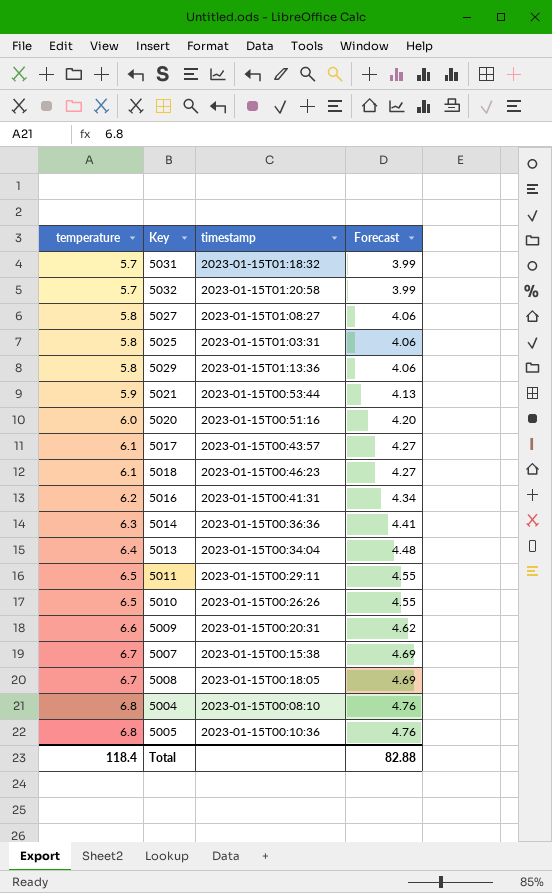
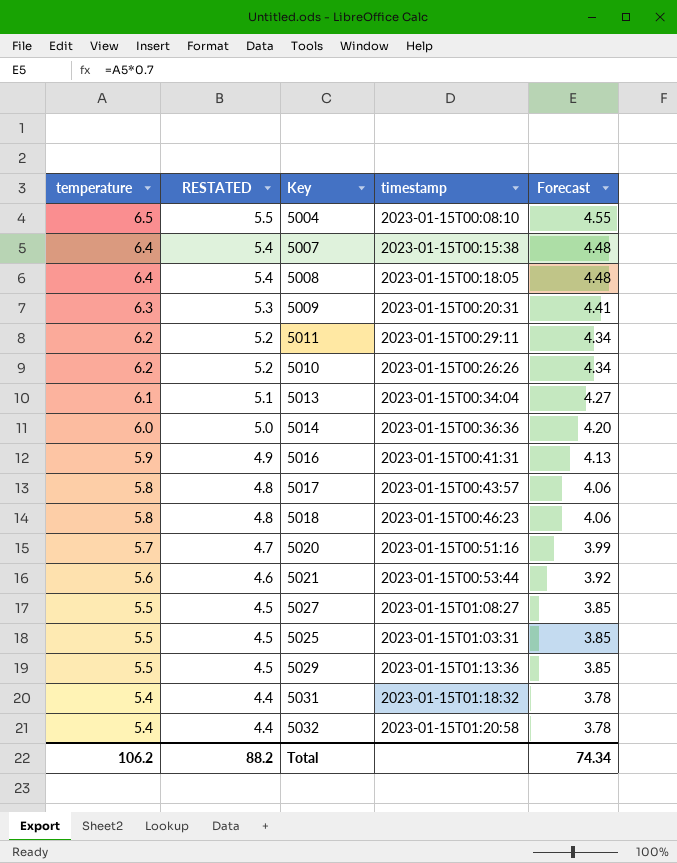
row order: temperature ascending -> temperature descending
column RESTATED | formula: none -> [temperature] - 1
row 5005: 6.8 | 2023-01-15T00:10:36 | 4.76 -> none
5004 | temperature: 6.8 -> 6.5
5004 | Forecast: 4.76 -> 4.55
5007 | temperature: 6.7 -> 6.4
5007 | Forecast: 4.69 -> 4.48
5008 | temperature: 6.7 -> 6.4
5008 | Forecast: 4.69 -> 4.48
5009 | temperature: 6.6 -> 6.3
5009 | Forecast: 4.62 -> 4.41
5011 | temperature: 6.5 -> 6.2
5011 | Forecast: 4.55 -> 4.34
5010 | temperature: 6.5 -> 6.2
5010 | Forecast: 4.55 -> 4.34
5013 | temperature: 6.4 -> 6.1
5013 | Forecast: 4.48 -> 4.27
5014 | temperature: 6.3 -> 6.0
5014 | Forecast: 4.41 -> 4.20
5016 | temperature: 6.2 -> 5.9
5016 | Forecast: 4.34 -> 4.13
5017 | temperature: 6.1 -> 5.8
5017 | Forecast: 4.27 -> 4.06
5018 | temperature: 6.1 -> 5.8
5018 | Forecast: 4.27 -> 4.06
5020 | temperature: 6.0 -> 5.7
5020 | Forecast: 4.20 -> 3.99
5021 | temperature: 5.9 -> 5.6
5021 | Forecast: 4.13 -> 3.92
5027 | temperature: 5.8 -> 5.5
5027 | Forecast: 4.06 -> 3.85
5025 | temperature: 5.8 -> 5.5
5025 | Forecast: 4.06 -> 3.85
5029 | temperature: 5.8 -> 5.5
5029 | Forecast: 4.06 -> 3.85
5031 | temperature: 5.7 -> 5.4
5031 | Forecast: 3.99 -> 3.78
5032 | temperature: 5.7 -> 5.4
5032 | Forecast: 3.99 -> 3.78
Total | temperature: 118.4 -> 106.2
Total | Forecast: 82.88 -> 74.34

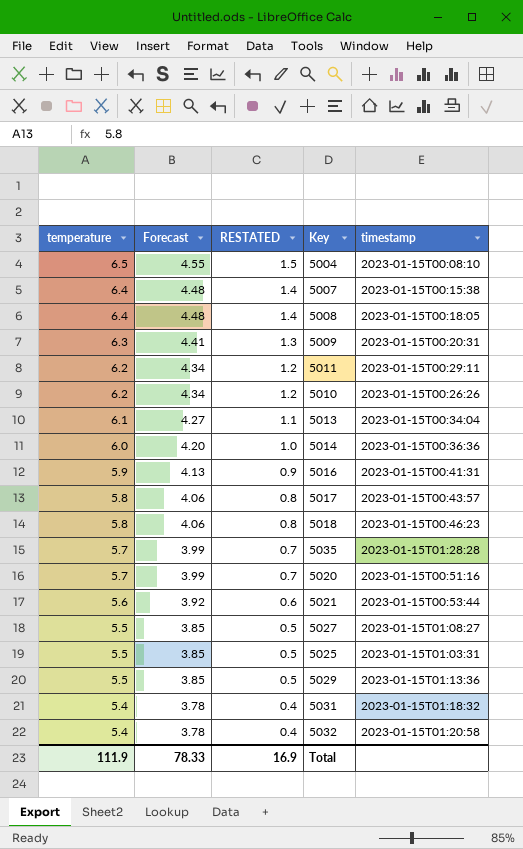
column Forecast | position: 5 -> 2
column RESTATED | formula: [temperature] - 1 -> [temperature] - 5
row 5035: none -> 5.7 | 3.99 | 0.7 | 2023-01-15T01:28:28
Total | temperature: 106.2 -> 111.9
Total | Forecast: 74.34 -> 78.33
Total | RESTATED: 88.2 -> 16.9

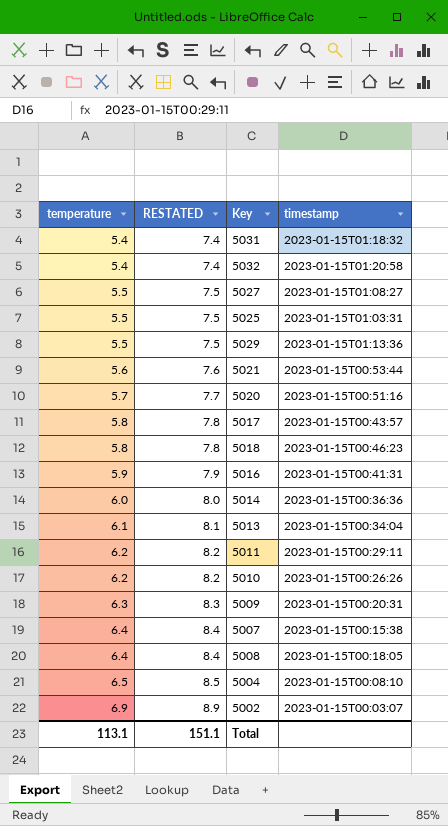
row order: temperature descending -> temperature ascending
column Forecast | formula: [temperature] * 0.7 -> none
column RESTATED | formula: [temperature] - 5 -> [temperature] + 2
row 5035: 5.7 | 3.99 | 0.7 | 2023-01-15T01:28:28 -> none
row 5002: none -> 6.9 | 8.9 | 2023-01-15T00:03:07
Total | temperature: 111.9 -> 113.1
Total | RESTATED: 16.9 -> 151.1

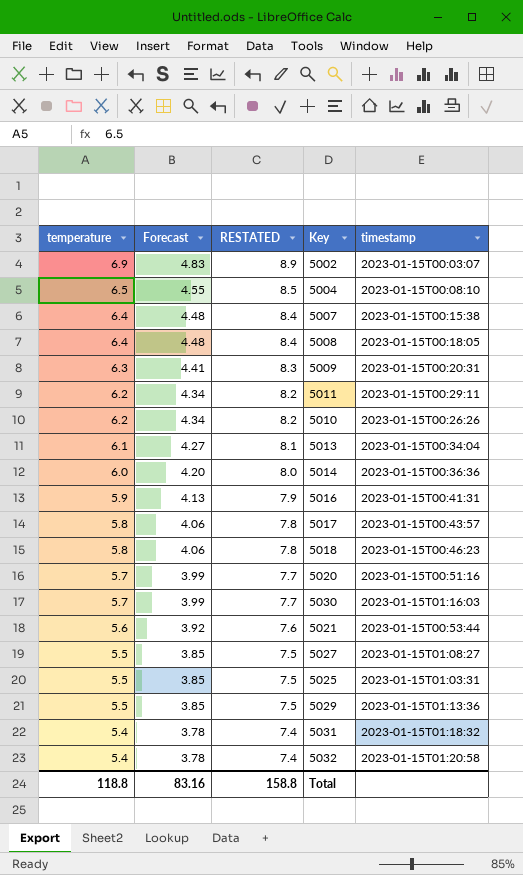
row order: temperature ascending -> temperature descending
column Forecast | formula: none -> [temperature] * 0.7
row 5030: none -> 5.7 | 3.99 | 7.7 | 2023-01-15T01:16:03
Total | temperature: 113.1 -> 118.8
Total | RESTATED: 151.1 -> 158.8

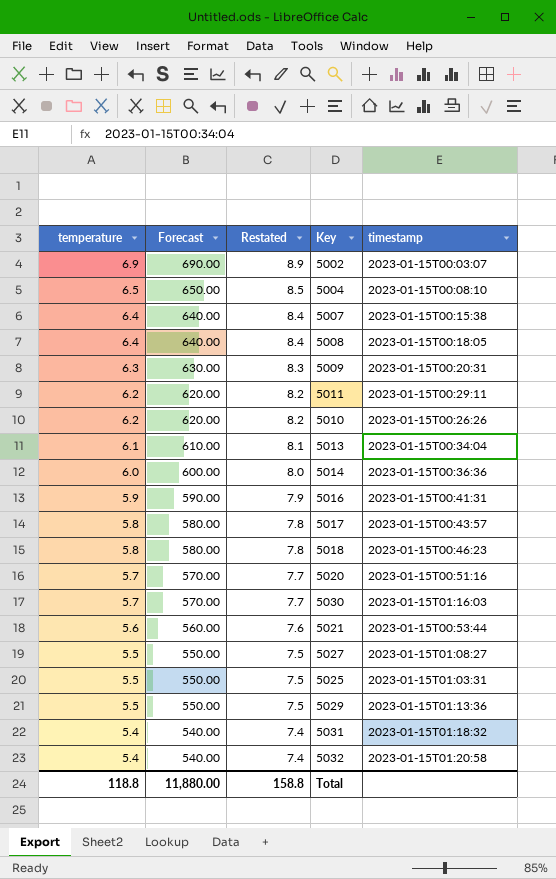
column Forecast | formula: [temperature] * 0.7 -> [temperature] * 100
column name: RESTATED -> Restated
Total | Forecast: 83.16 -> 11,880.00

